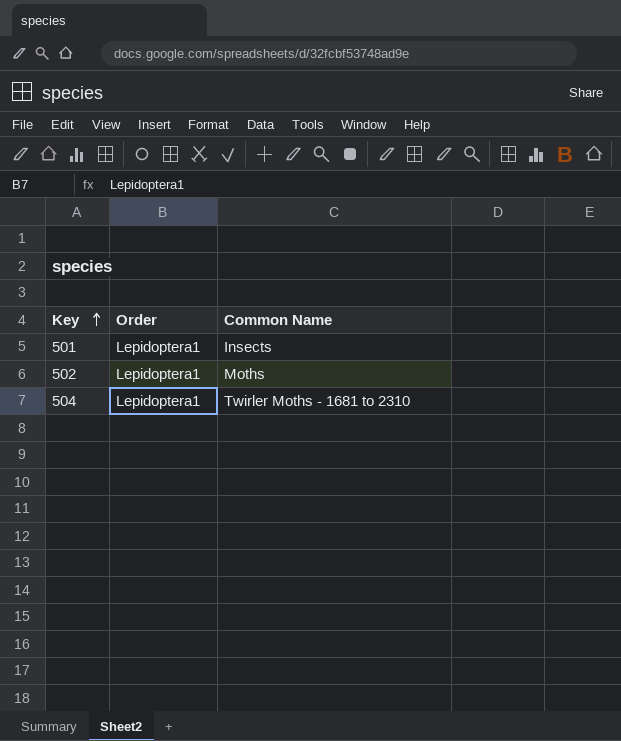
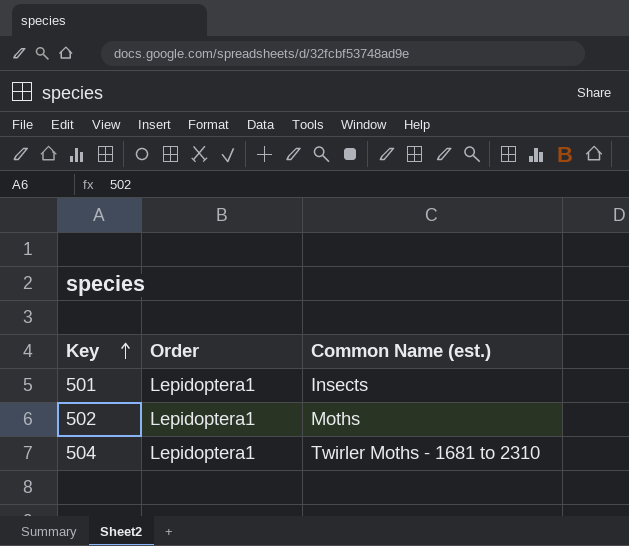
column name: Common Name -> Common Name (est.)

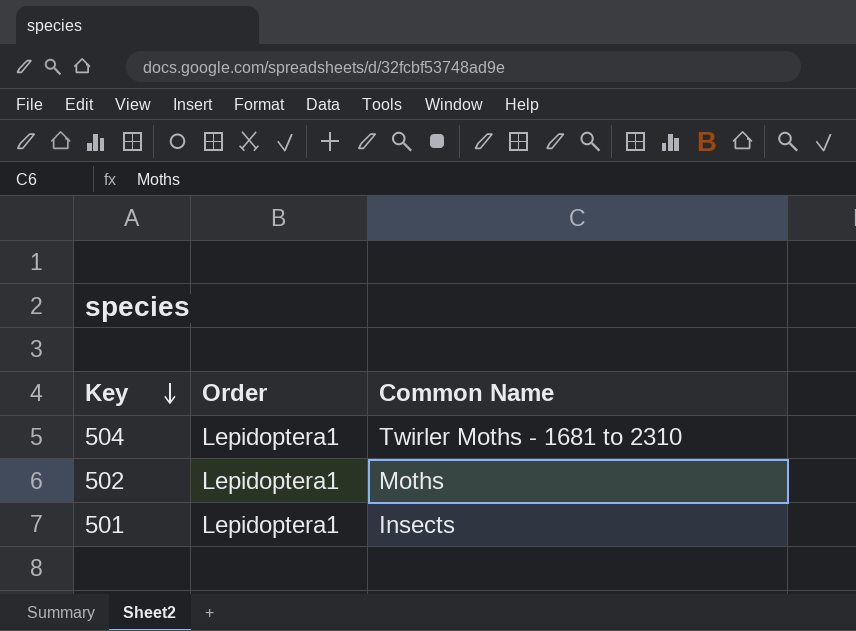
row order: Key ascending -> Key descending
column name: Common Name (est.) -> Common Name

